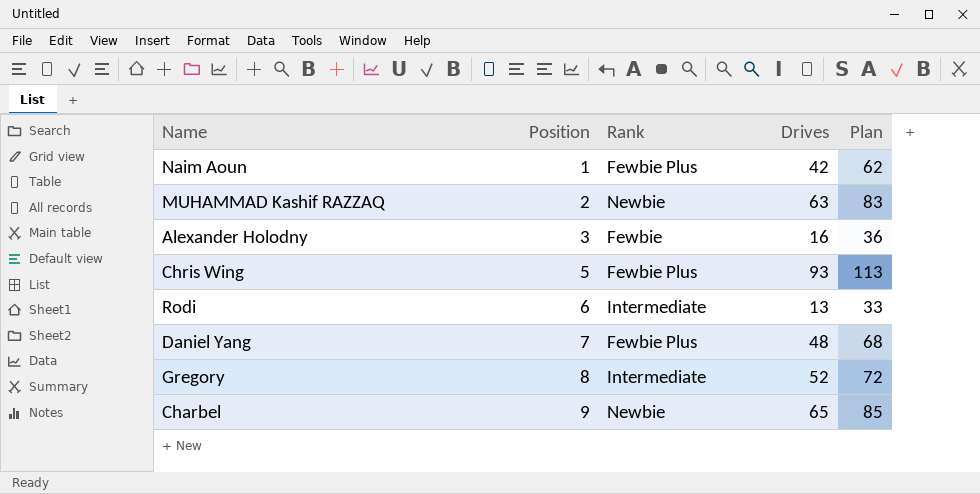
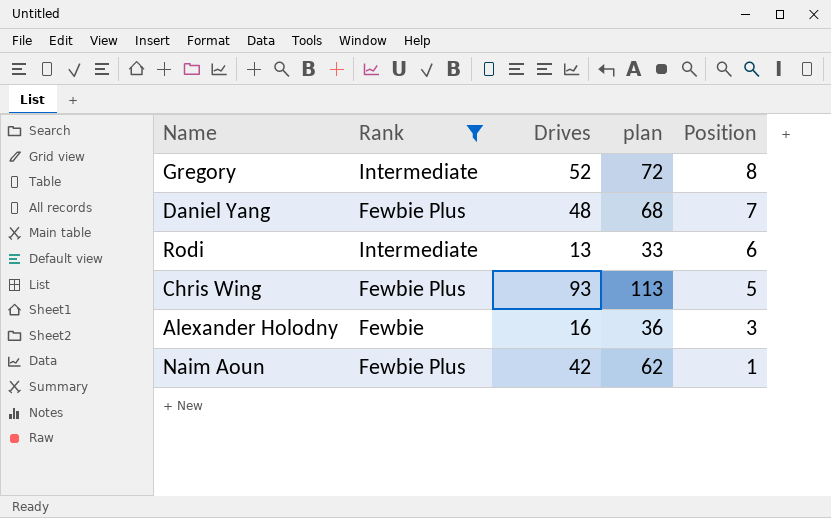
filter: none -> Rank != Newbie
row order: Position ascending -> Position descending
column name: Plan -> plan
column Position | position: 2 -> 5

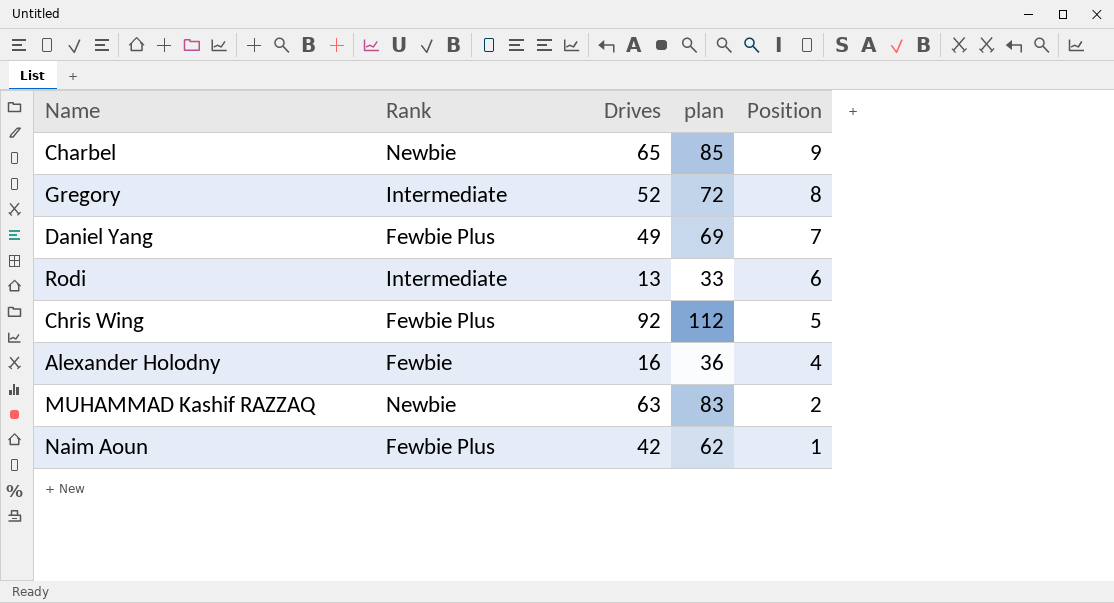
filter: Rank != Newbie -> none
Daniel Yang | Drives: 48 -> 49
Daniel Yang | plan: 68 -> 69
Chris Wing | Drives: 93 -> 92
Chris Wing | plan: 113 -> 112
Alexander Holodny | Position: 3 -> 4

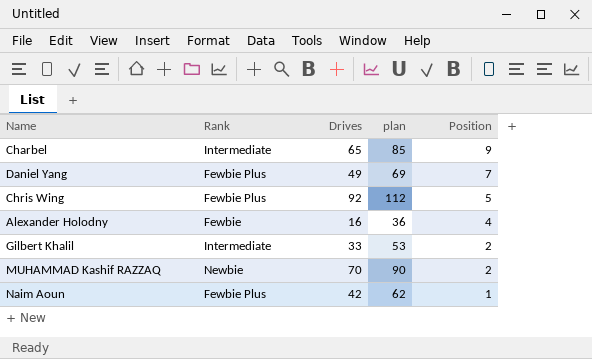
row Gregory: Intermediate | 52 | 72 | 8 -> none
row Rodi: Intermediate | 13 | 33 | 6 -> none
Charbel | Rank: Newbie -> Intermediate
row Gilbert Khalil: none -> Intermediate | 33 | 53 | 2
MUHAMMAD Kashif RAZZAQ | Drives: 63 -> 70
MUHAMMAD Kashif RAZZAQ | plan: 83 -> 90

